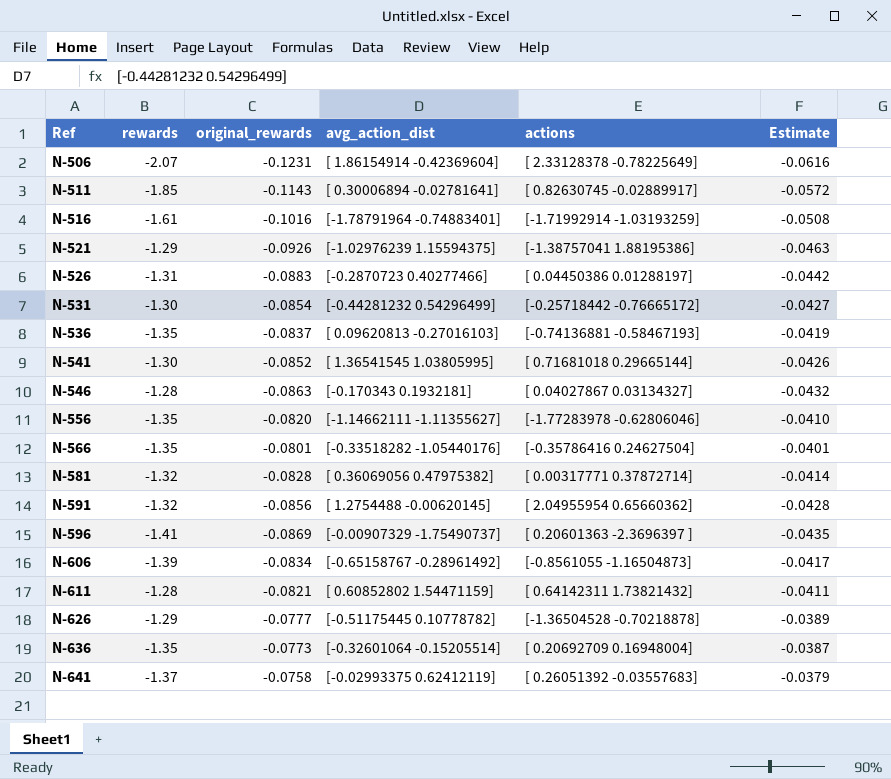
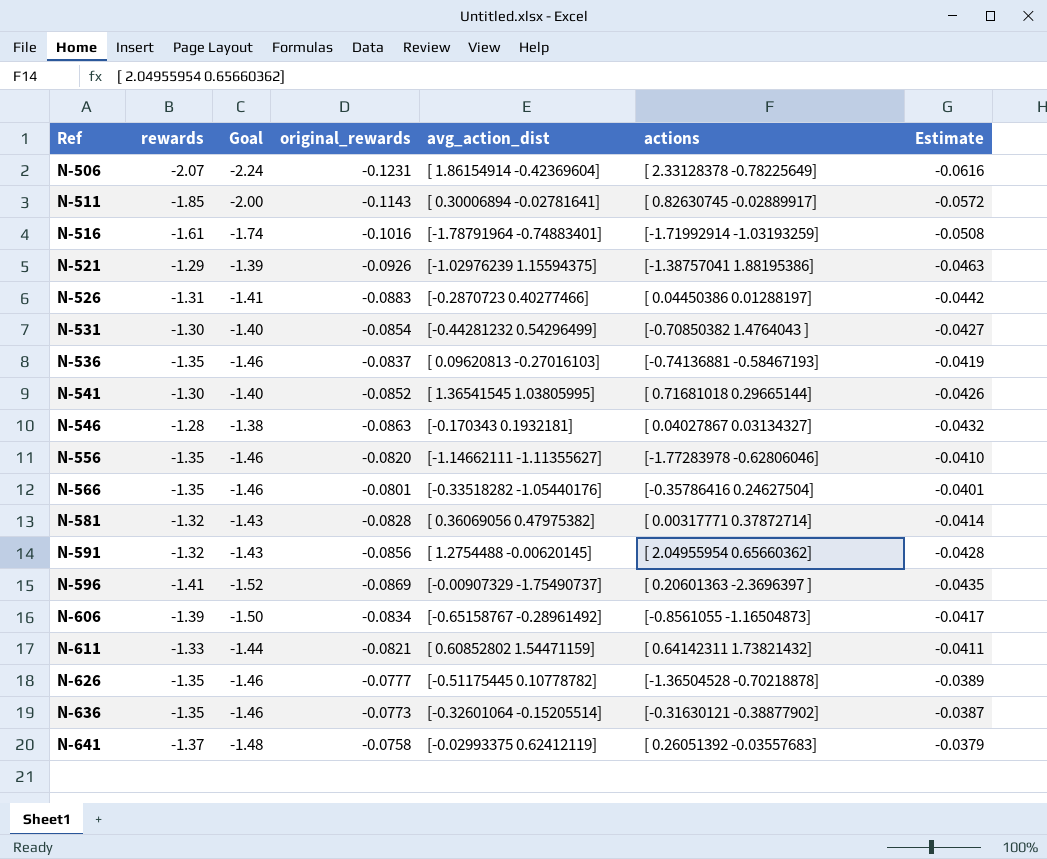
column Goal | formula: none -> [rewards] * 1.08
N-531 | actions: [-0.25718442 -0.76665172] -> [-0.70850382 1.4764043 ]
N-611 | rewards: -1.28 -> -1.33
N-626 | rewards: -1.29 -> -1.35
N-636 | actions: [ 0.20692709 0.16948004] -> [-0.31630121 -0.38877902]

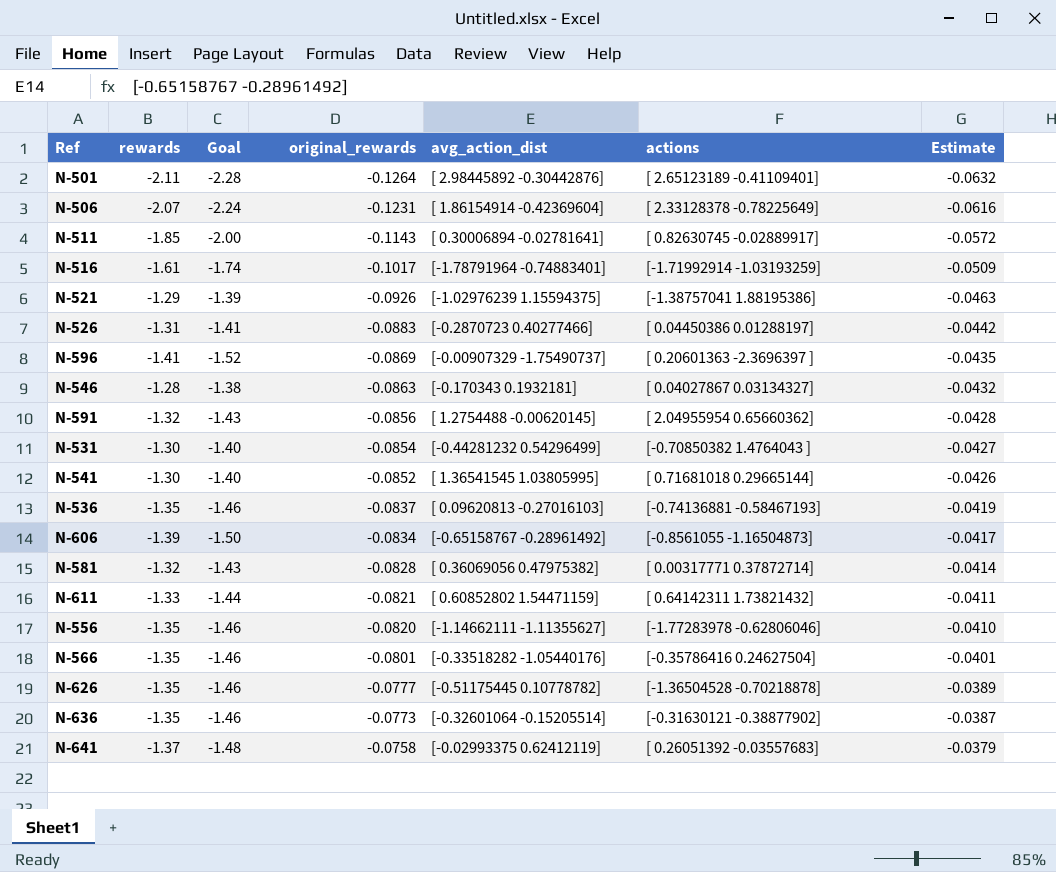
row order: Ref ascending -> original_rewards ascending
row N-501: none -> -2.11 | -2.28 | -0.1264 | [ 2.98445892 -0.30442876] | [ 2.65123189 -0.41109401] | -0.0632
N-516 | original_rewards: -0.1016 -> -0.1017
N-516 | Estimate: -0.0508 -> -0.0509

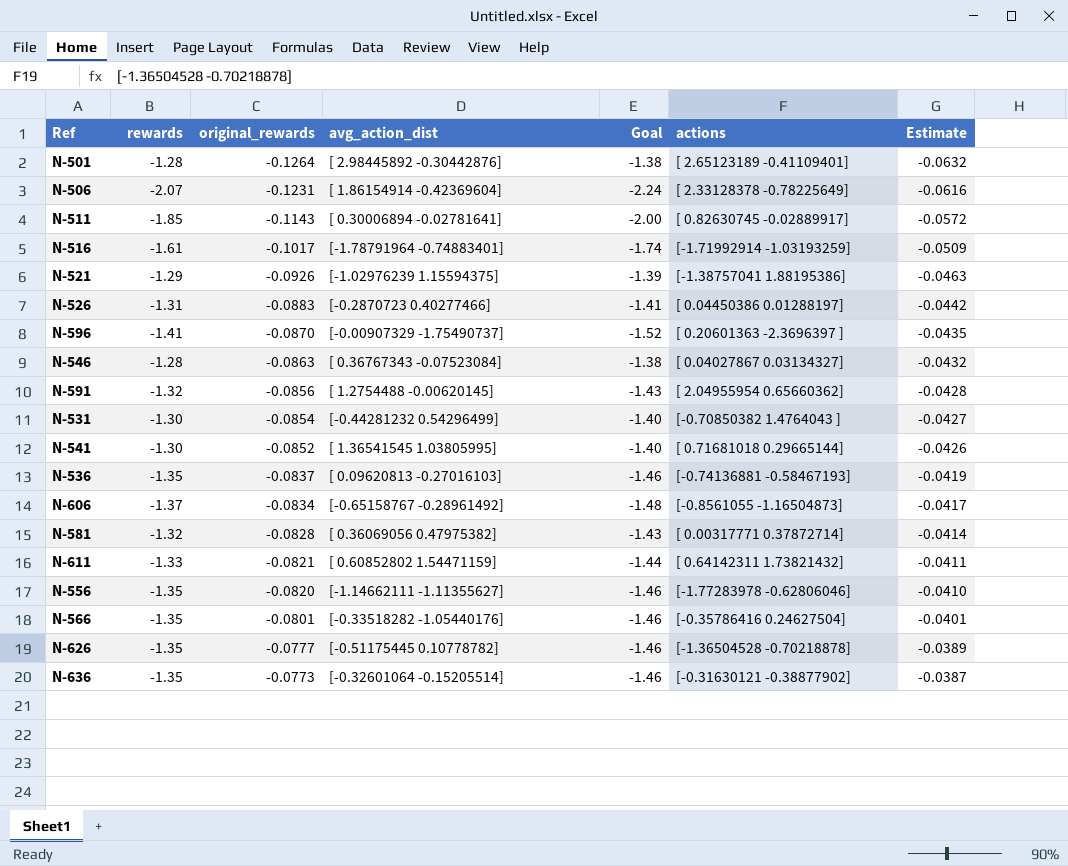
column Goal | position: 3 -> 5
row N-641: -1.37 | -1.48 | -0.0758 | [-0.02993375 0.62412119] | [ 0.26051392 -0.03557683] | -0.0379 -> none
N-501 | rewards: -2.11 -> -1.28
N-501 | Goal: -2.28 -> -1.38
N-596 | original_rewards: -0.0869 -> -0.0870
N-546 | avg_action_dist: [-0.170343 0.1932181] -> [ 0.36767343 -0.07523084]
N-606 | rewards: -1.39 -> -1.37
N-606 | Goal: -1.50 -> -1.48

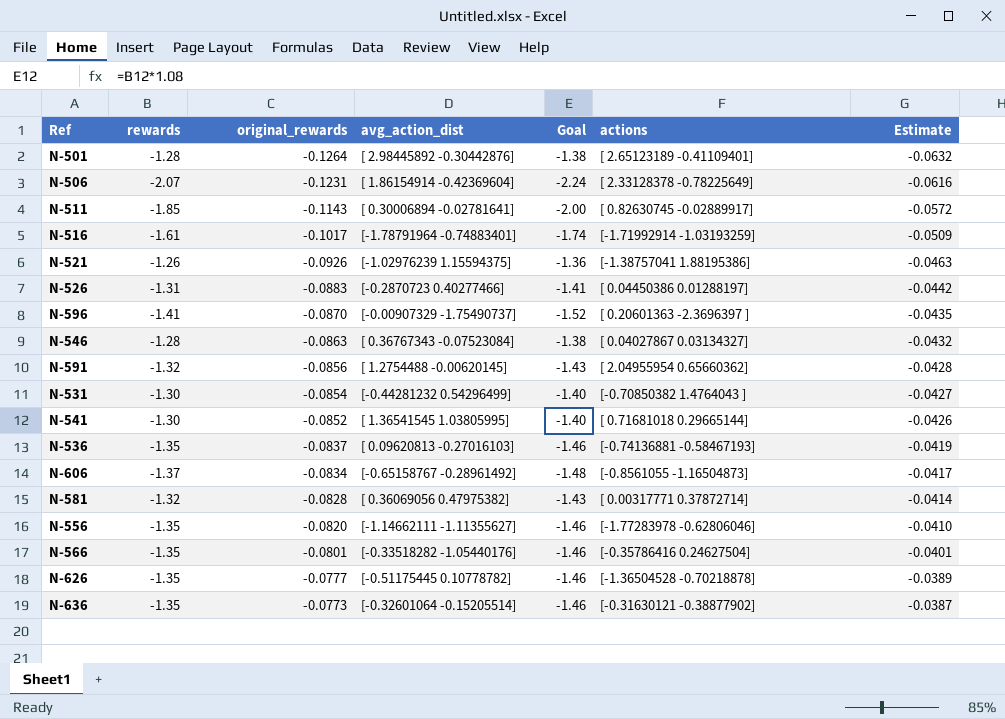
row N-611: -1.33 | -0.0821 | [ 0.60852802 1.54471159] | -1.44 | [ 0.64142311 1.73821432] | -0.0411 -> none
N-521 | rewards: -1.29 -> -1.26
N-521 | Goal: -1.39 -> -1.36

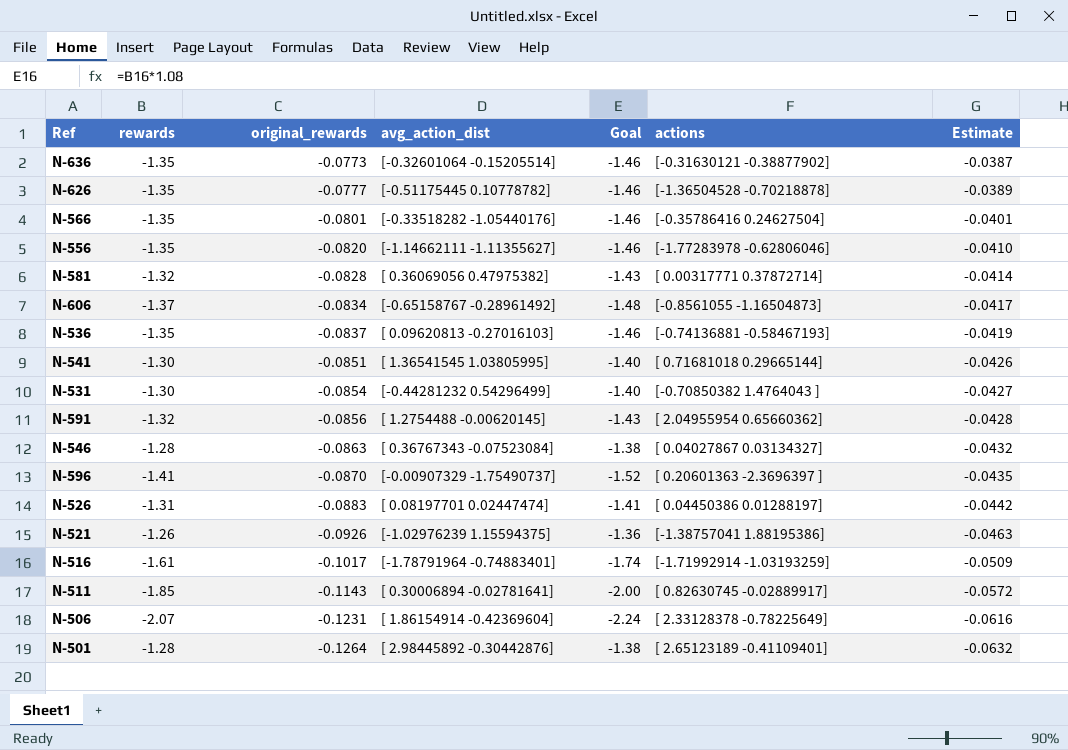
row order: original_rewards ascending -> original_rewards descending
N-541 | original_rewards: -0.0852 -> -0.0851
N-526 | avg_action_dist: [-0.2870723 0.40277466] -> [ 0.08197701 0.02447474]

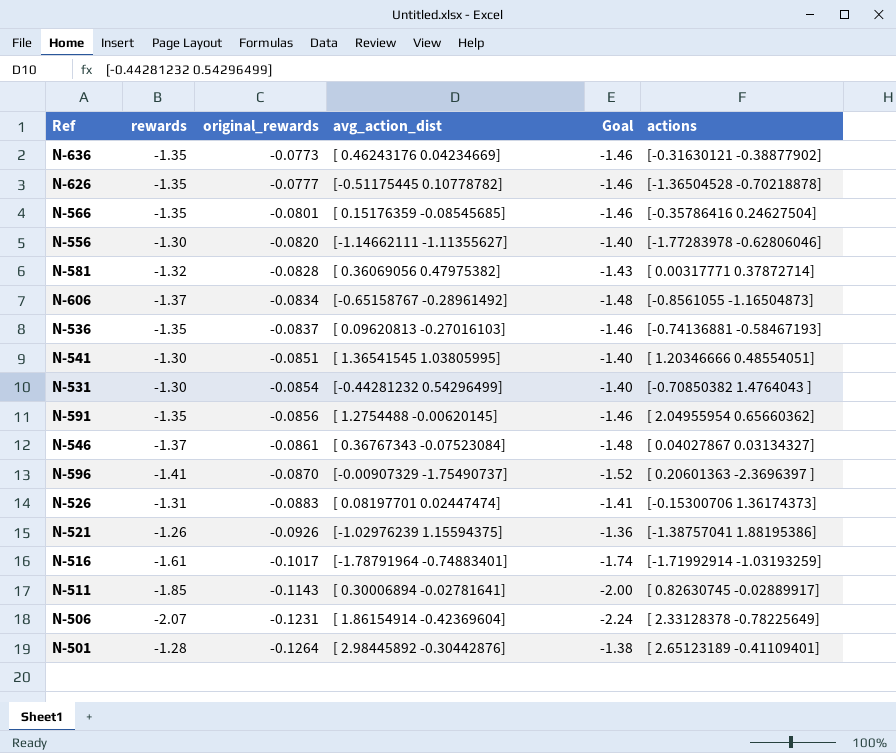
column Estimate | formula: [original_rewards] * 0.5 -> none
N-636 | avg_action_dist: [-0.32601064 -0.15205514] -> [ 0.46243176 0.04234669]
N-566 | avg_action_dist: [-0.33518282 -1.05440176] -> [ 0.15176359 -0.08545685]
N-556 | rewards: -1.35 -> -1.30
N-556 | Goal: -1.46 -> -1.40
N-541 | actions: [ 0.71681018 0.29665144] -> [ 1.20346666 0.48554051]
N-591 | rewards: -1.32 -> -1.35
N-591 | Goal: -1.43 -> -1.46
N-546 | rewards: -1.28 -> -1.37
N-546 | original_rewards: -0.0863 -> -0.0861
N-546 | Goal: -1.38 -> -1.48
N-526 | actions: [ 0.04450386 0.01288197] -> [-0.15300706 1.36174373]

